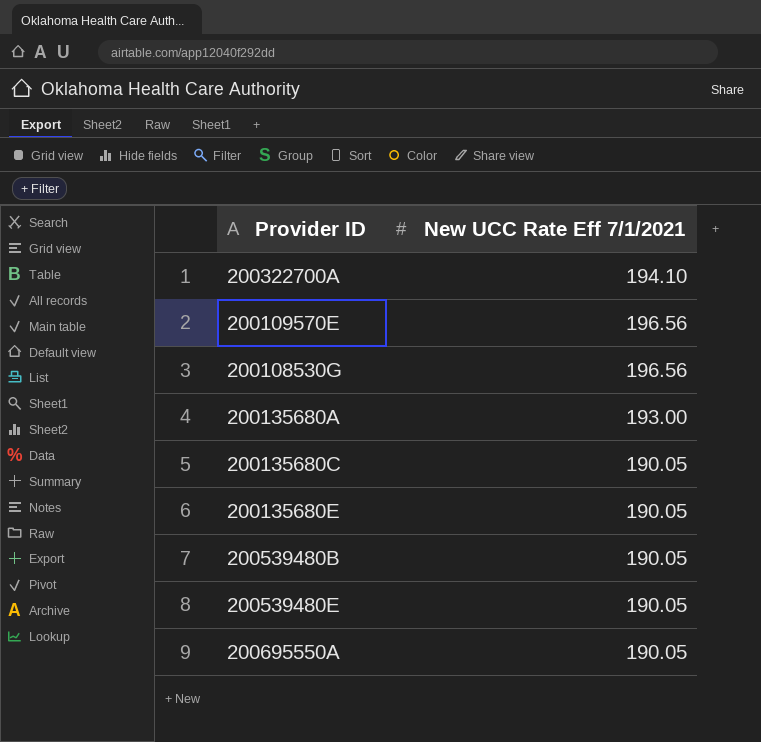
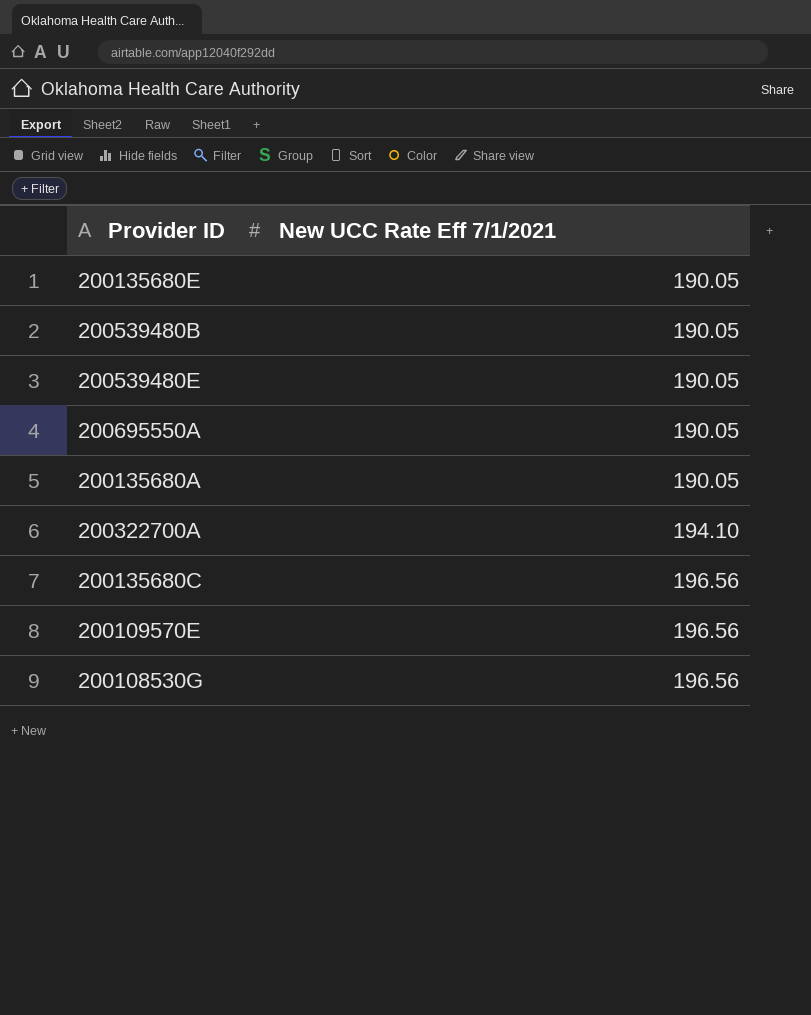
row order: none -> New UCC Rate Eff 7/1/2021 ascending
200135680A | New UCC Rate Eff 7/1/2021: 193.00 -> 190.05
200135680C | New UCC Rate Eff 7/1/2021: 190.05 -> 196.56

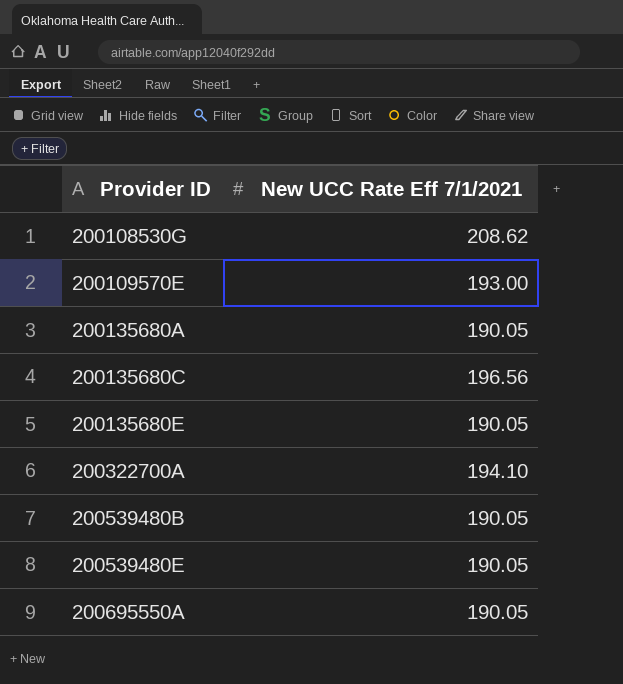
row order: New UCC Rate Eff 7/1/2021 ascending -> Provider ID ascending
200108530G | New UCC Rate Eff 7/1/2021: 196.56 -> 208.62
200109570E | New UCC Rate Eff 7/1/2021: 196.56 -> 193.00

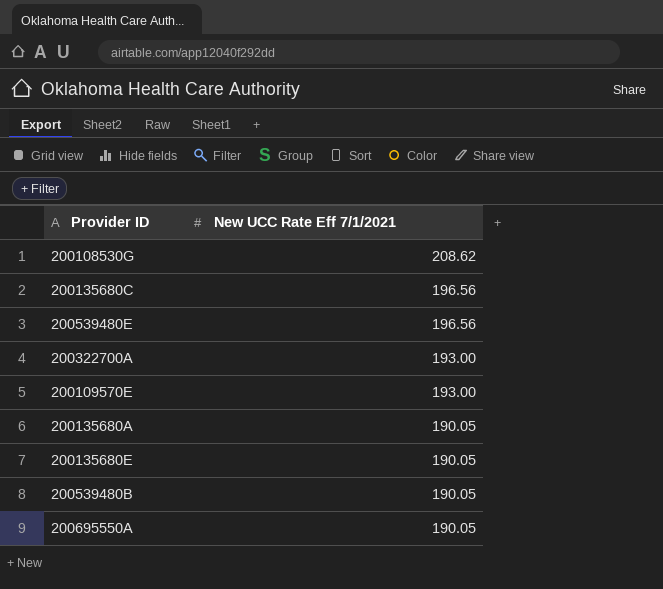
row order: Provider ID ascending -> New UCC Rate Eff 7/1/2021 descending
200539480E | New UCC Rate Eff 7/1/2021: 190.05 -> 196.56
200322700A | New UCC Rate Eff 7/1/2021: 194.10 -> 193.00

